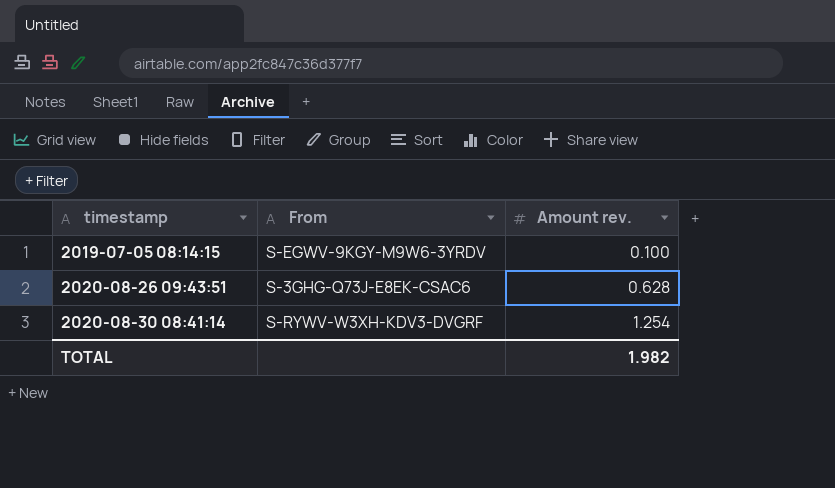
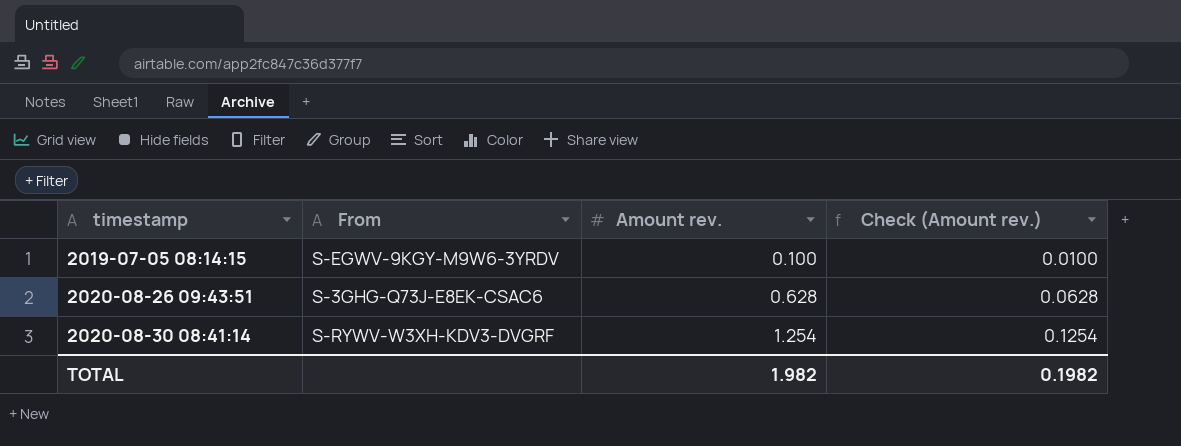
column Check (Amount rev.) | formula: none -> [Amount rev.] * 0.1

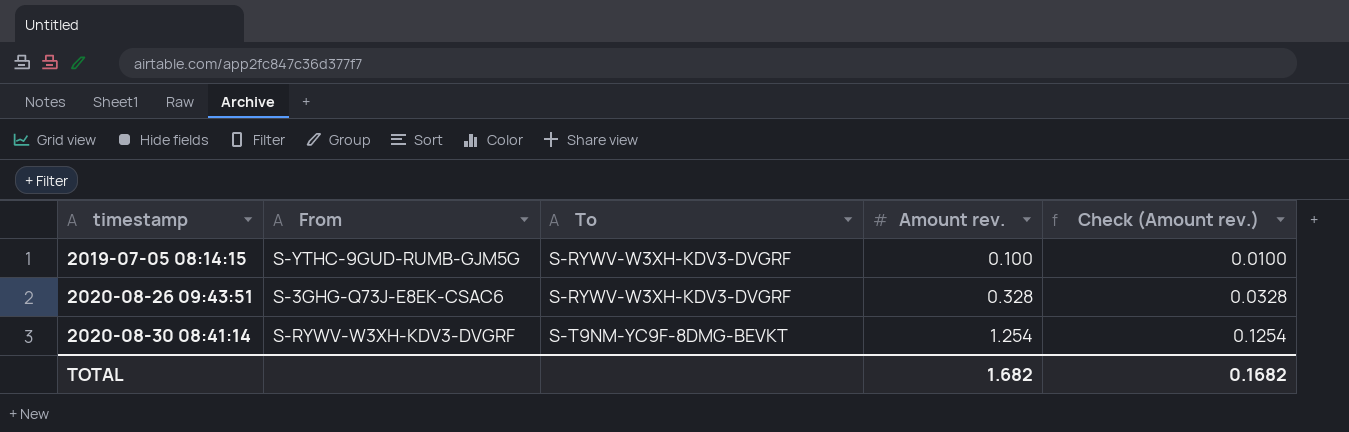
column To | position: none -> 3
2019-07-05 08:14:15 | From: S-EGWV-9KGY-M9W6-3YRDV -> S-YTHC-9GUD-RUMB-GJM5G
2020-08-26 09:43:51 | Amount rev.: 0.628 -> 0.328
2020-08-26 09:43:51 | Check (Amount rev.): 0.0628 -> 0.0328
TOTAL | Amount rev.: 1.982 -> 1.682
TOTAL | Check (Amount rev.): 0.1982 -> 0.1682

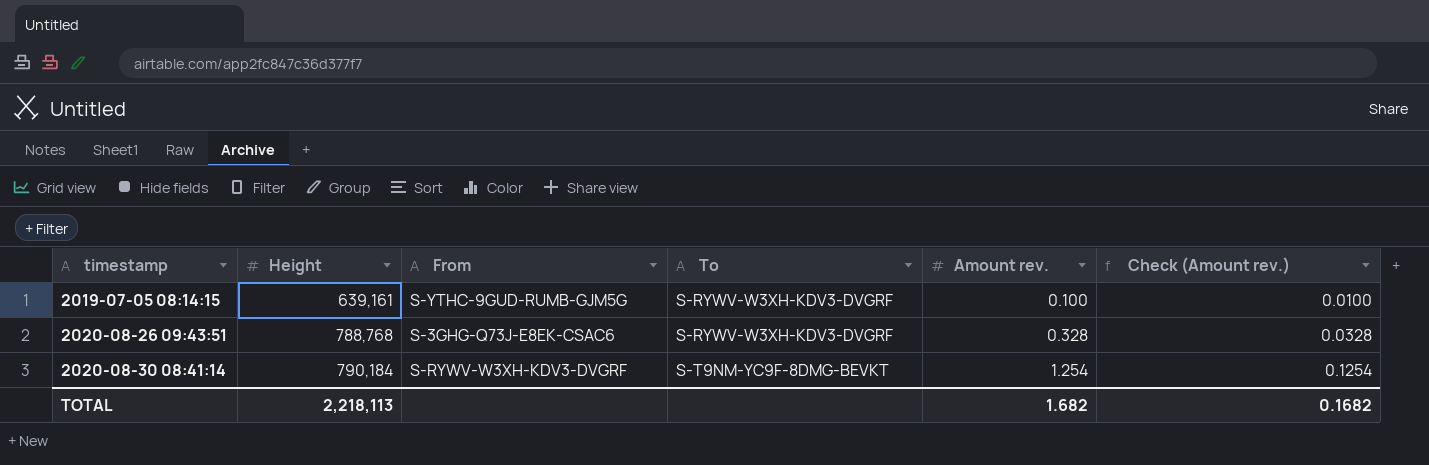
column Height | position: none -> 2

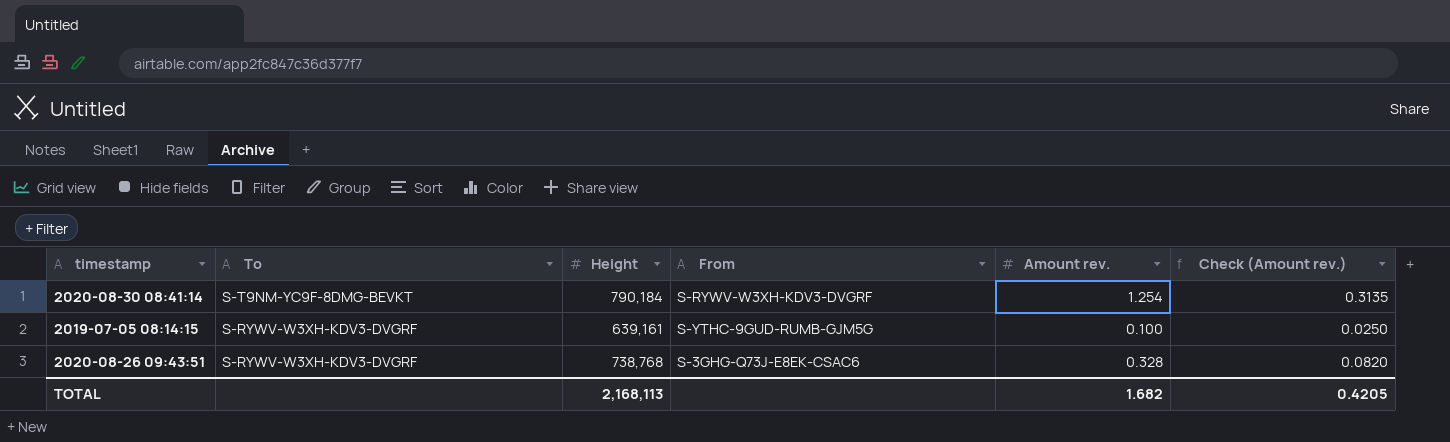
row order: timestamp ascending -> To descending
column To | position: 4 -> 2
column Check (Amount rev.) | formula: [Amount rev.] * 0.1 -> [Amount rev.] * 0.25
2020-08-26 09:43:51 | Height: 788,768 -> 738,768
TOTAL | Height: 2,218,113 -> 2,168,113
TOTAL | Check (Amount rev.): 0.1682 -> 0.4205

